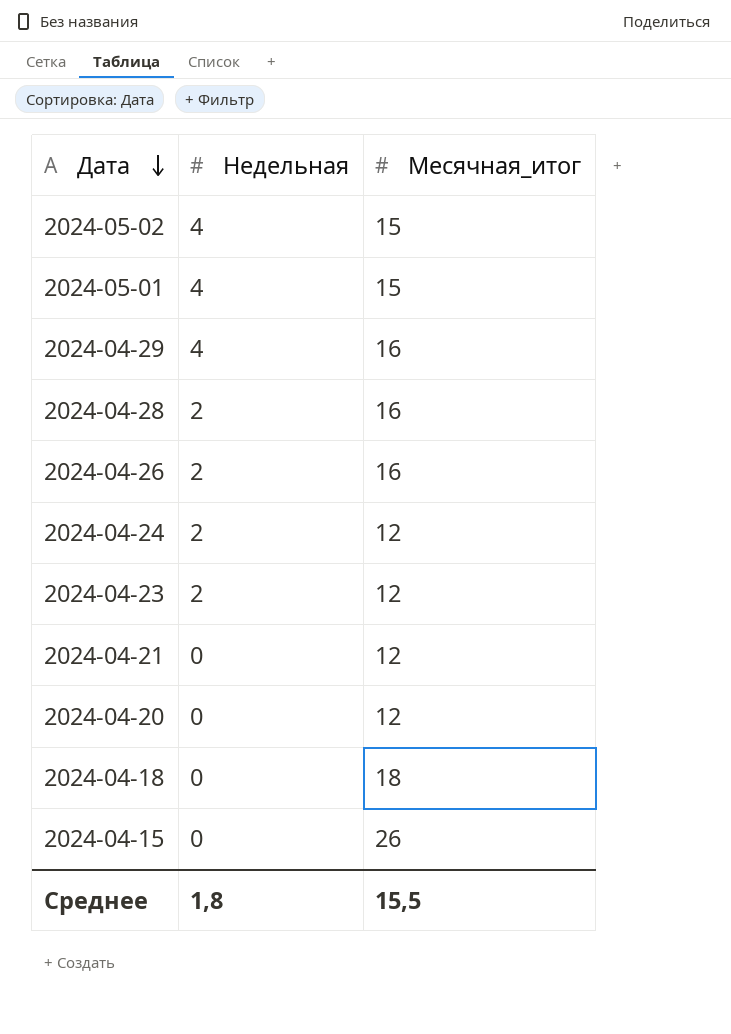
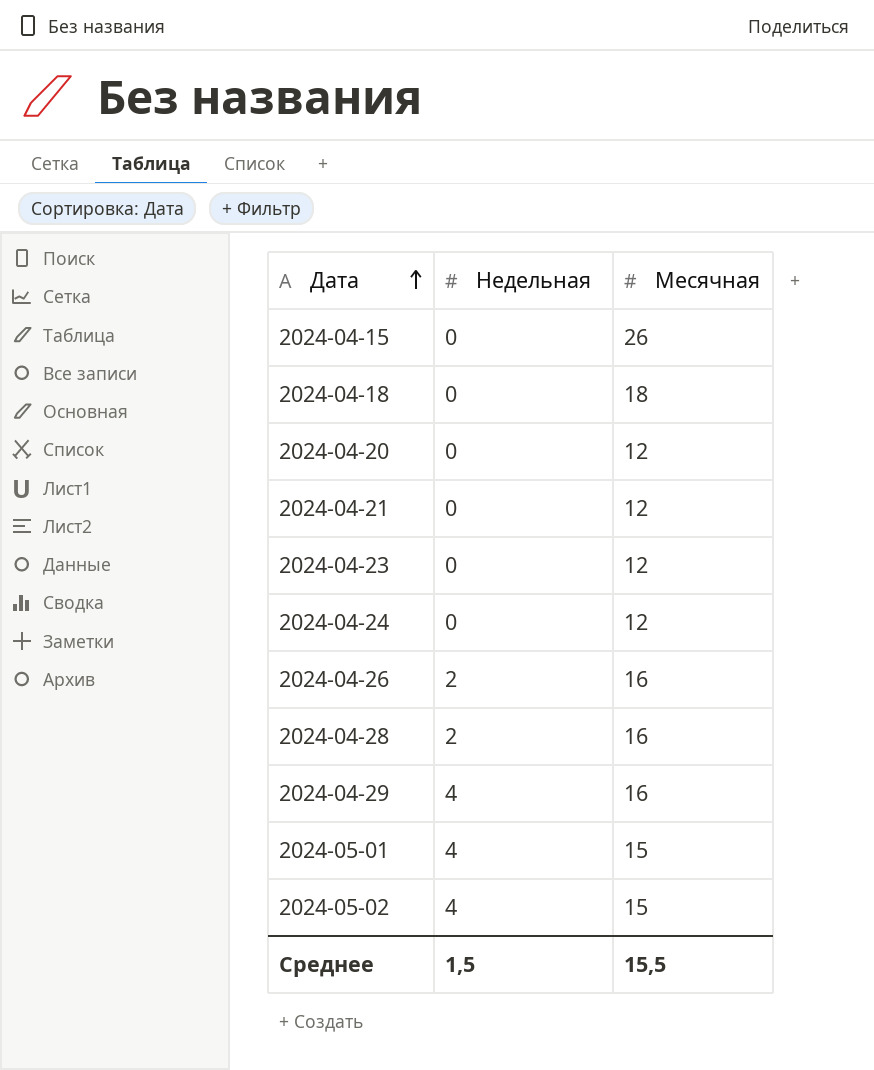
row order: Дата descending -> Дата ascending
column name: Месячная_итог -> Месячная
2024-04-23 | Недельная: 2 -> 0
2024-04-24 | Недельная: 2 -> 0
Среднее | Недельная: 1,8 -> 1,5

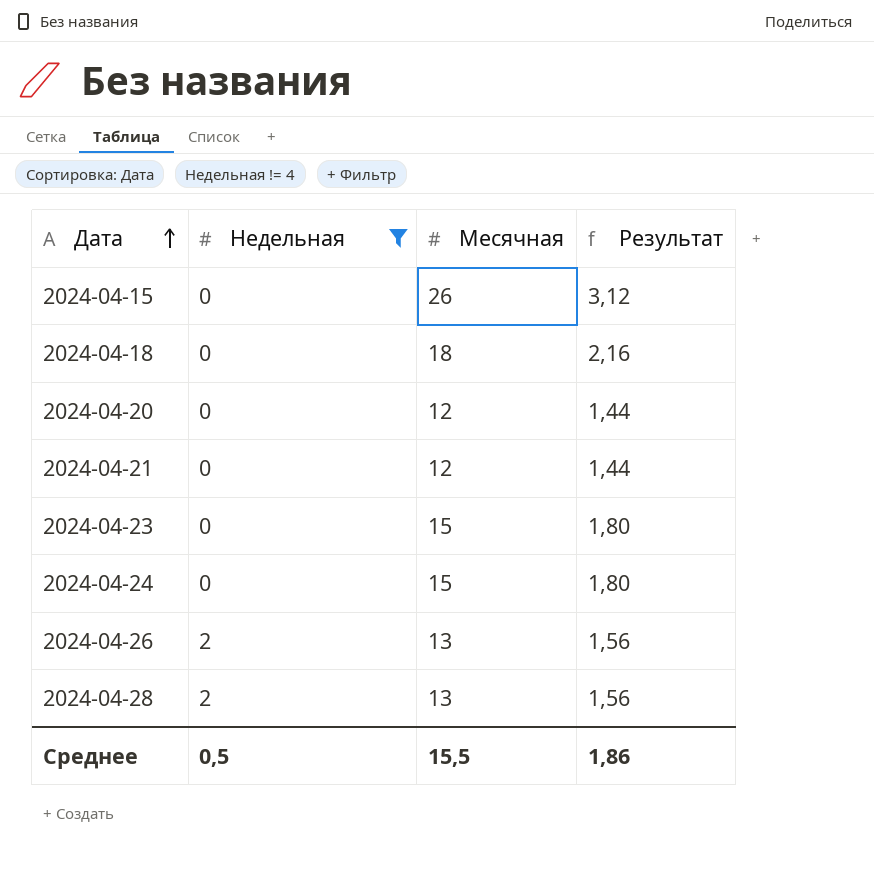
filter: none -> Недельная != 4
column Результат | formula: none -> [Месячная] * 0,12
2024-04-23 | Месячная: 12 -> 15
2024-04-24 | Месячная: 12 -> 15
2024-04-26 | Месячная: 16 -> 13
2024-04-28 | Месячная: 16 -> 13
Среднее | Недельная: 1,5 -> 0,5

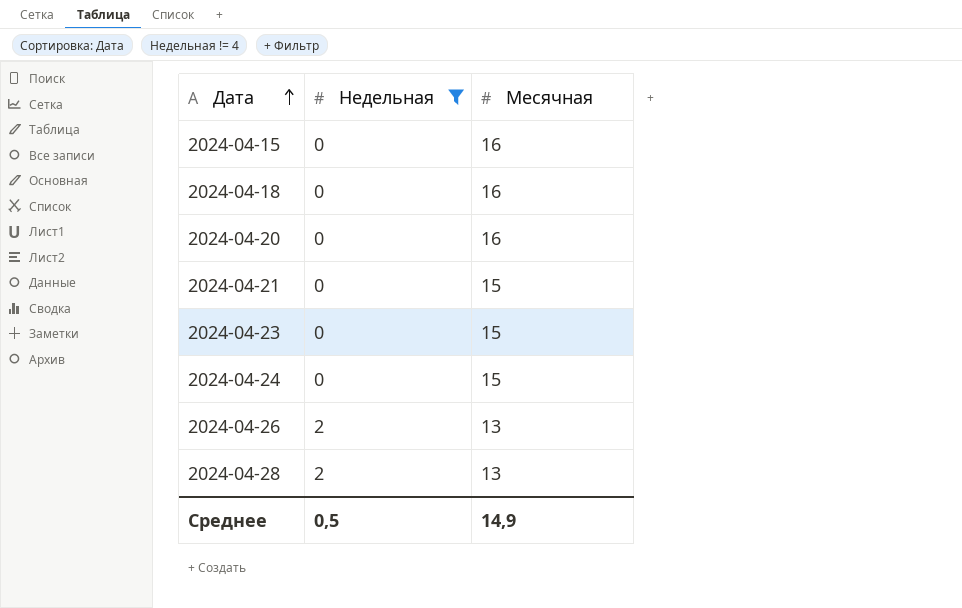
column Результат | formula: [Месячная] * 0,12 -> none
2024-04-15 | Месячная: 26 -> 16
2024-04-18 | Месячная: 18 -> 16
2024-04-20 | Месячная: 12 -> 16
2024-04-21 | Месячная: 12 -> 15
Среднее | Месячная: 15,5 -> 14,9

